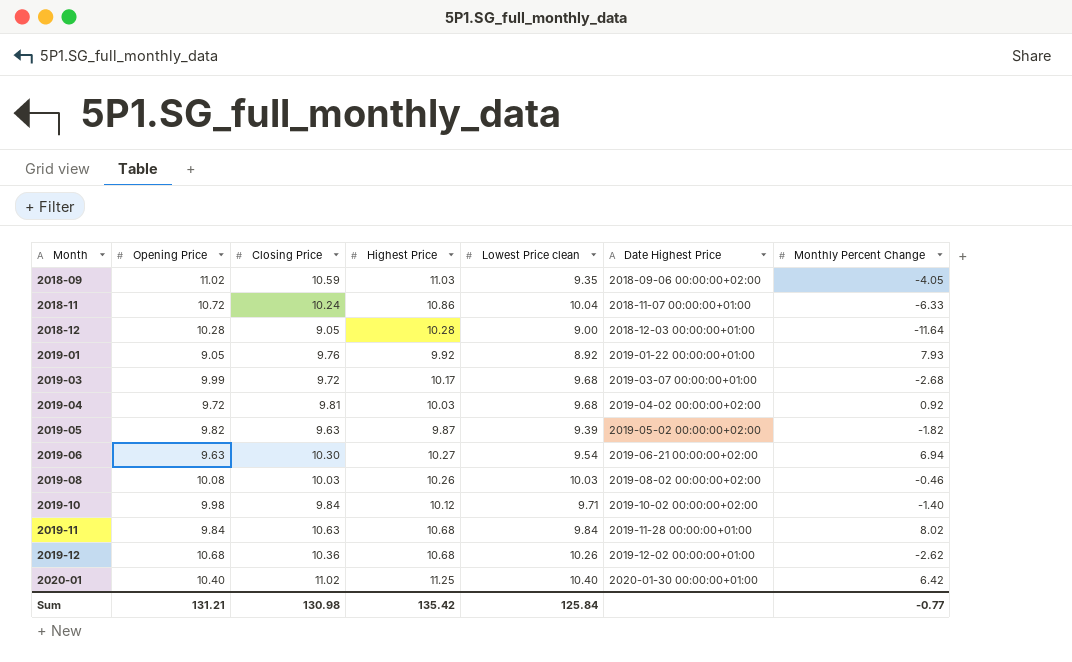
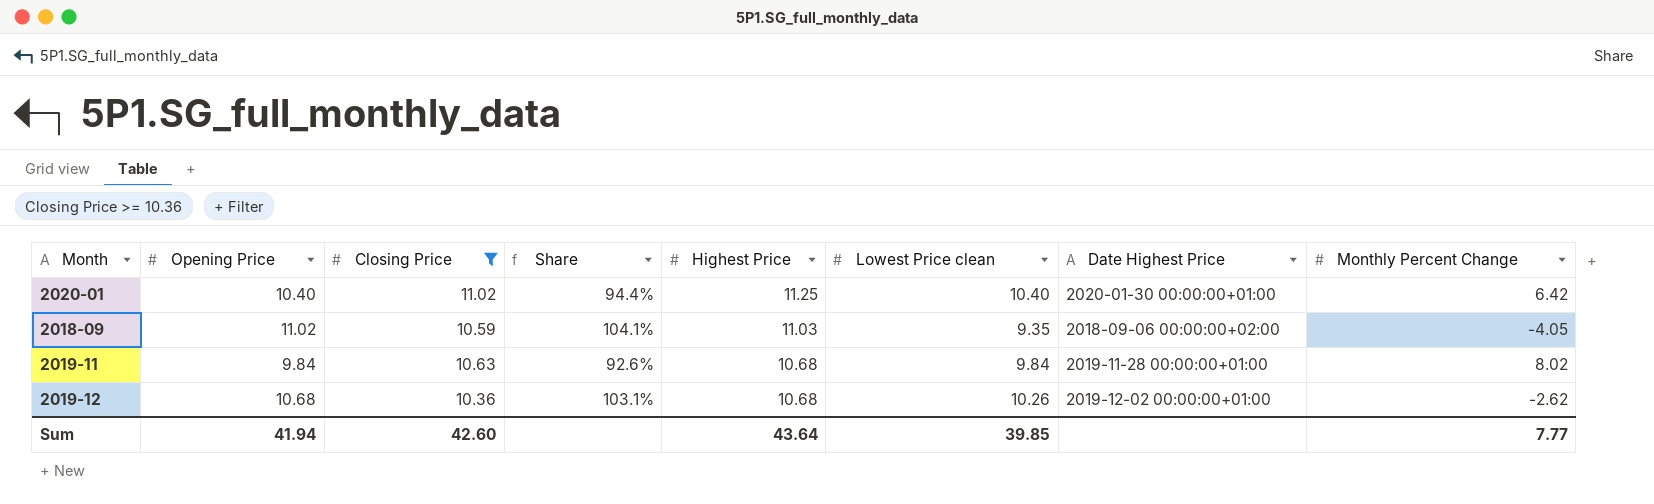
filter: none -> Closing Price >= 10.36
row order: Month ascending -> Highest Price descending
column Share | formula: none -> [Opening Price] / [Closing Price]
Sum | Opening Price: 131.21 -> 41.94
Sum | Closing Price: 130.98 -> 42.60
Sum | Highest Price: 135.42 -> 43.64
Sum | Lowest Price clean: 125.84 -> 39.85
Sum | Monthly Percent Change: -0.77 -> 7.77

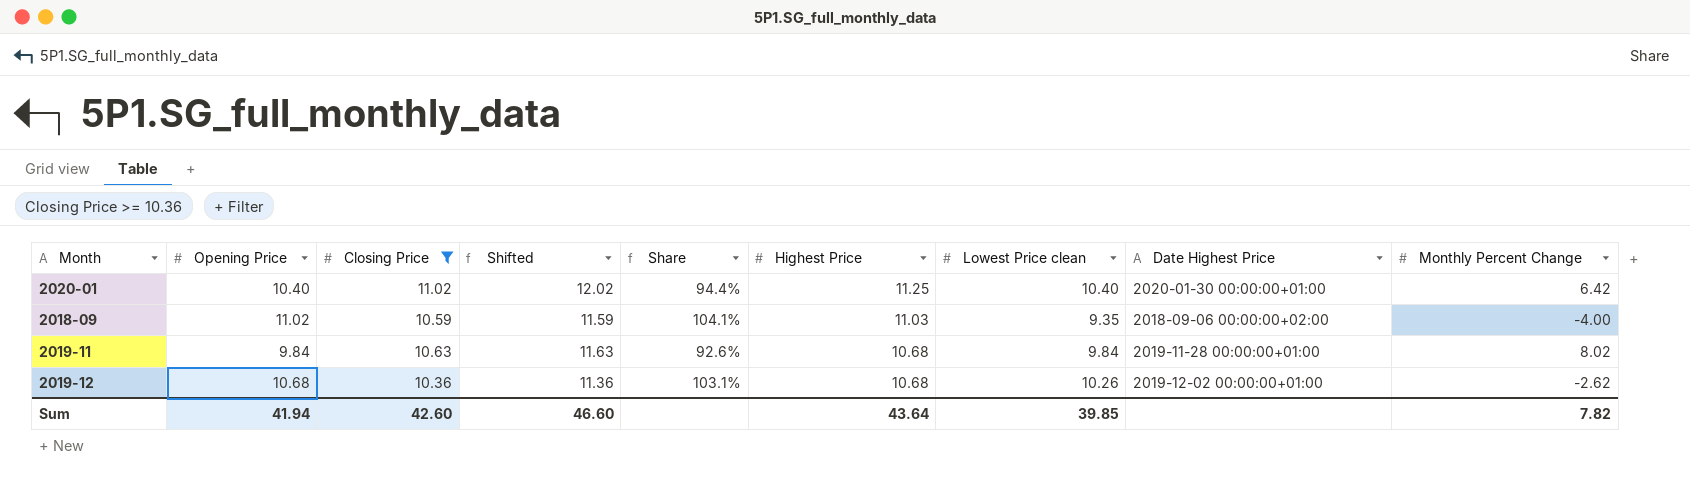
column Shifted | formula: none -> [Closing Price] + 1
2018-09 | Monthly Percent Change: -4.05 -> -4.00
Sum | Monthly Percent Change: 7.77 -> 7.82

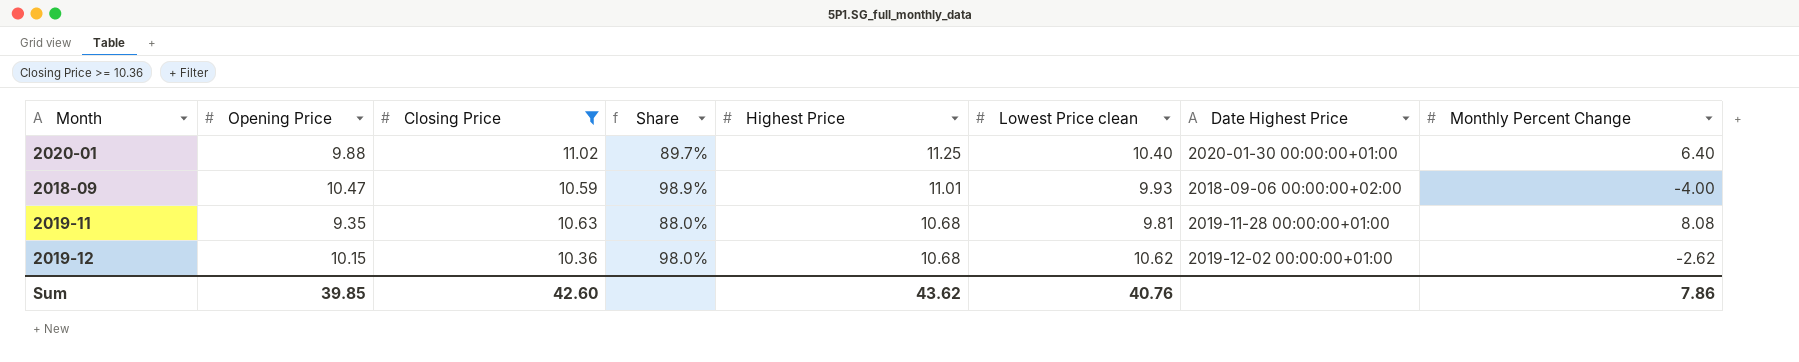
column Shifted | formula: [Closing Price] + 1 -> none
2020-01 | Opening Price: 10.40 -> 9.88
2020-01 | Share: 94.4% -> 89.7%
2020-01 | Monthly Percent Change: 6.42 -> 6.40
2018-09 | Opening Price: 11.02 -> 10.47
2018-09 | Share: 104.1% -> 98.9%
2018-09 | Highest Price: 11.03 -> 11.01
2018-09 | Lowest Price clean: 9.35 -> 9.93
2019-11 | Opening Price: 9.84 -> 9.35
2019-11 | Share: 92.6% -> 88.0%
2019-11 | Lowest Price clean: 9.84 -> 9.81
2019-11 | Monthly Percent Change: 8.02 -> 8.08
2019-12 | Opening Price: 10.68 -> 10.15
2019-12 | Share: 103.1% -> 98.0%
2019-12 | Lowest Price clean: 10.26 -> 10.62
Sum | Opening Price: 41.94 -> 39.85
Sum | Highest Price: 43.64 -> 43.62
Sum | Lowest Price clean: 39.85 -> 40.76
Sum | Monthly Percent Change: 7.82 -> 7.86

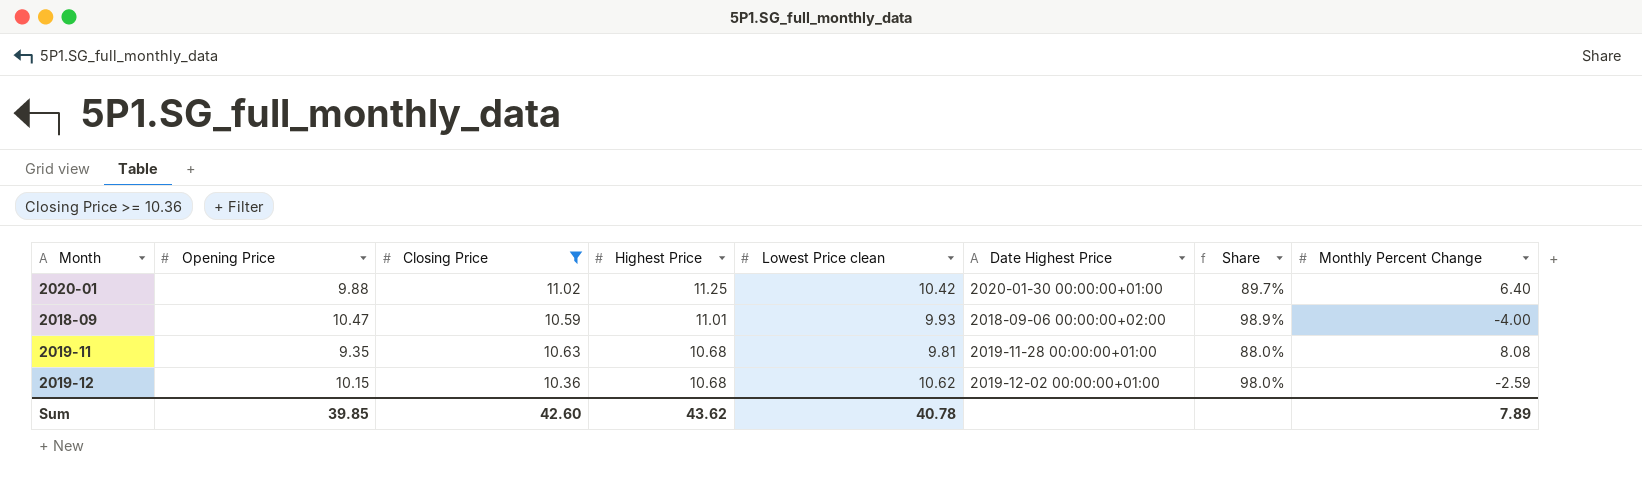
column Share | position: 4 -> 7
2020-01 | Lowest Price clean: 10.40 -> 10.42
2019-12 | Monthly Percent Change: -2.62 -> -2.59
Sum | Lowest Price clean: 40.76 -> 40.78
Sum | Monthly Percent Change: 7.86 -> 7.89

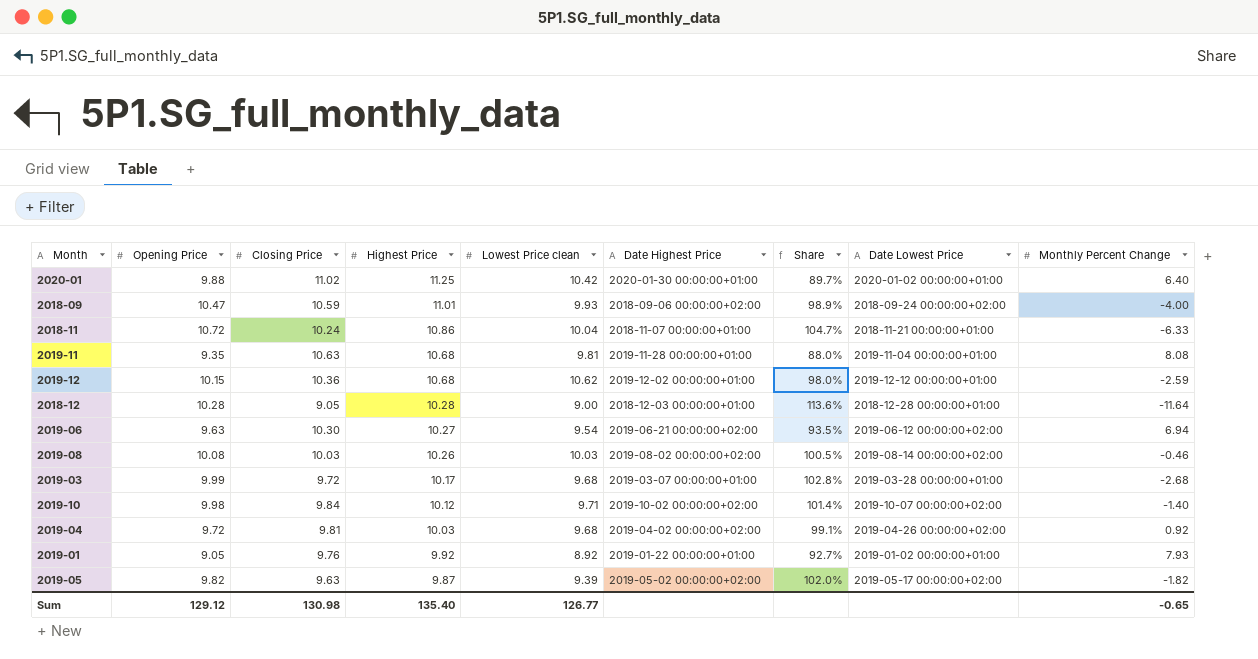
filter: Closing Price >= 10.36 -> none
column Date Lowest Price | position: none -> 8
Sum | Opening Price: 39.85 -> 129.12
Sum | Closing Price: 42.60 -> 130.98
Sum | Highest Price: 43.62 -> 135.40
Sum | Lowest Price clean: 40.78 -> 126.77
Sum | Monthly Percent Change: 7.89 -> -0.65

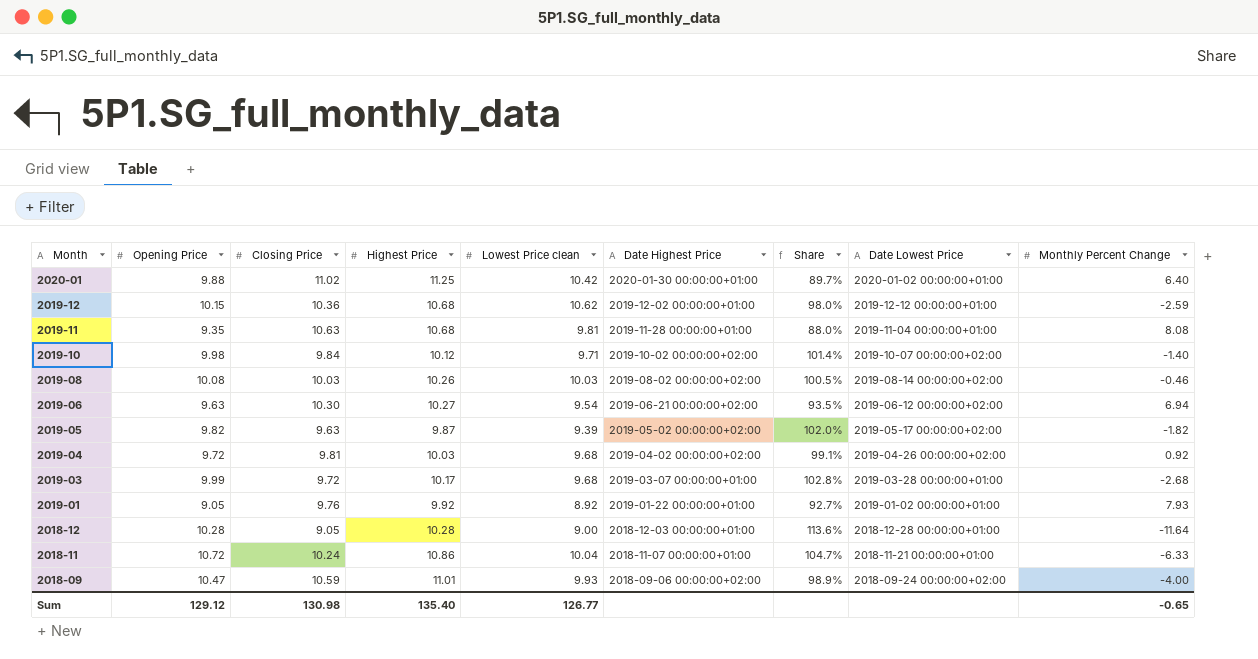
row order: Highest Price descending -> Month descending

